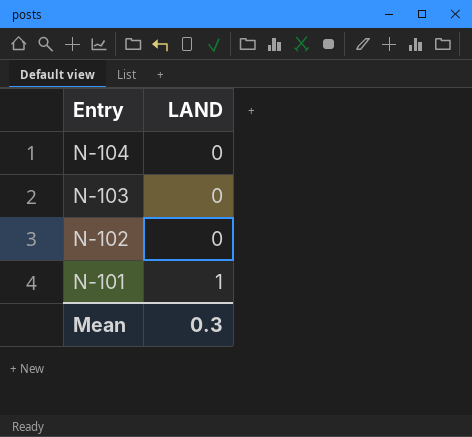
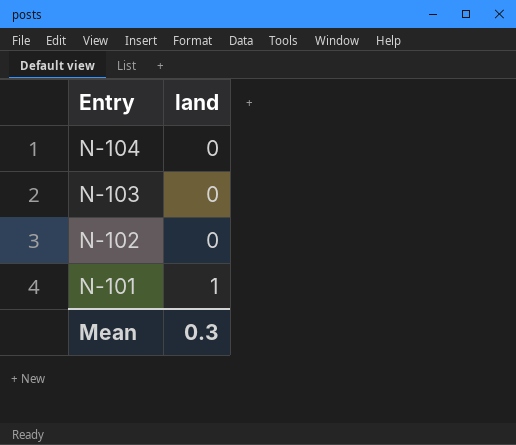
column name: LAND -> land

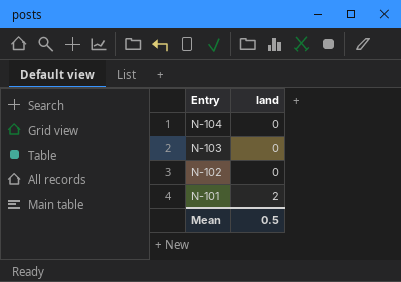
N-101 | land: 1 -> 2
Mean | land: 0.3 -> 0.5

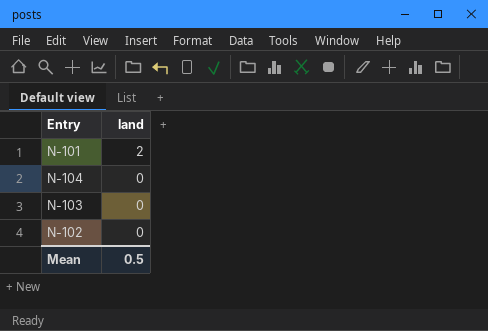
row order: Entry descending -> land descending

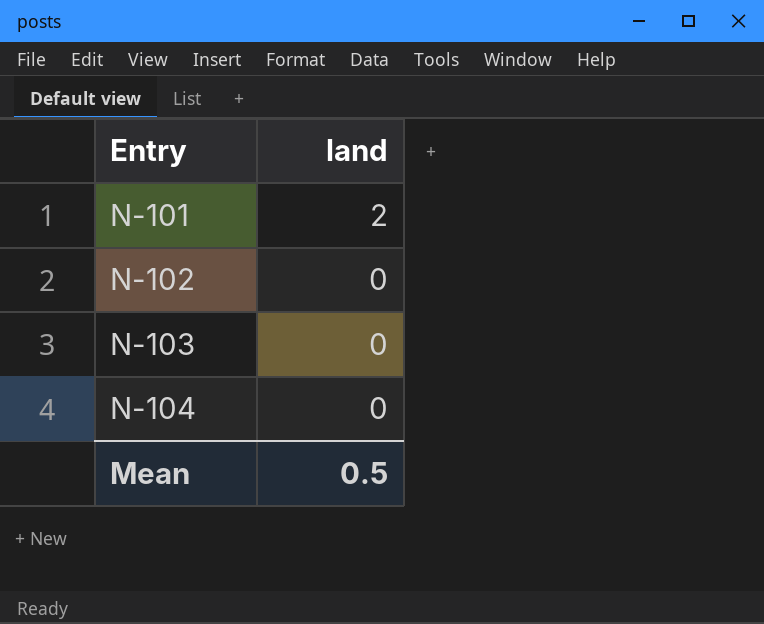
row order: land descending -> Entry ascending

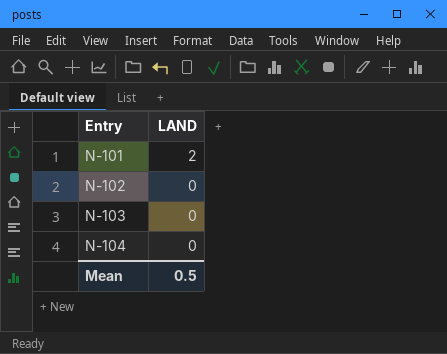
column name: land -> LAND

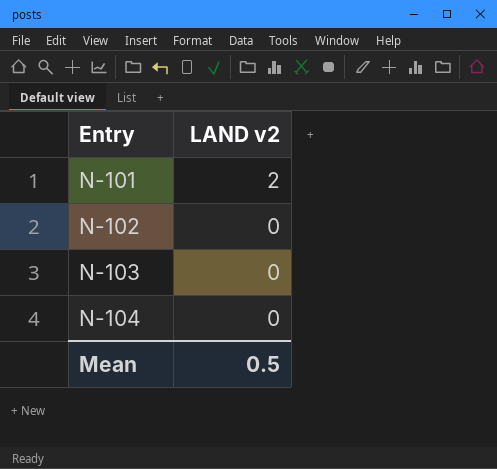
column name: LAND -> LAND v2

